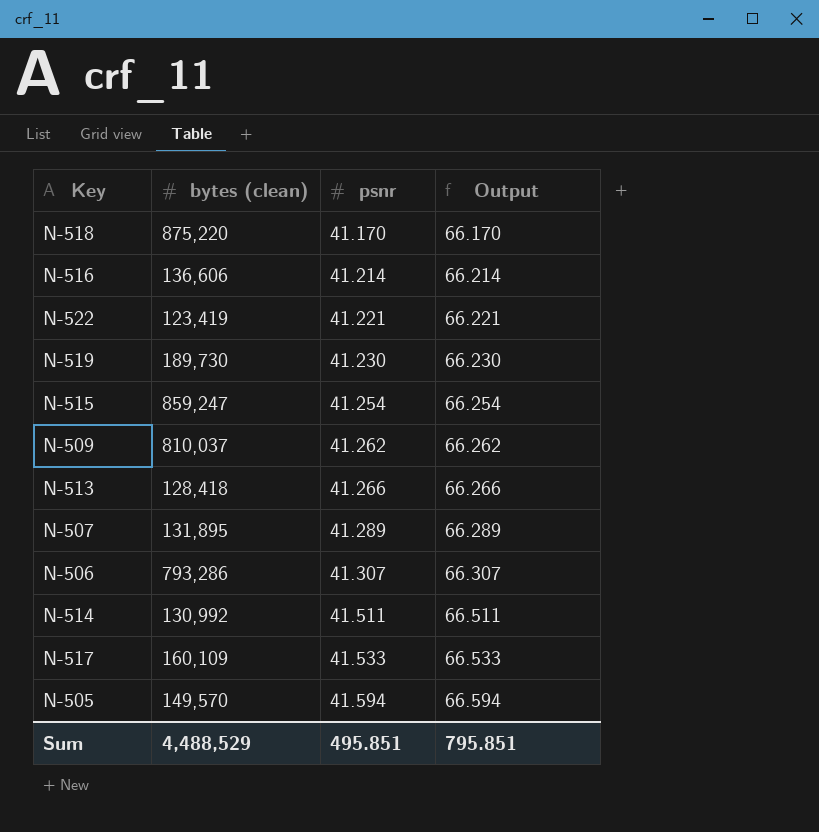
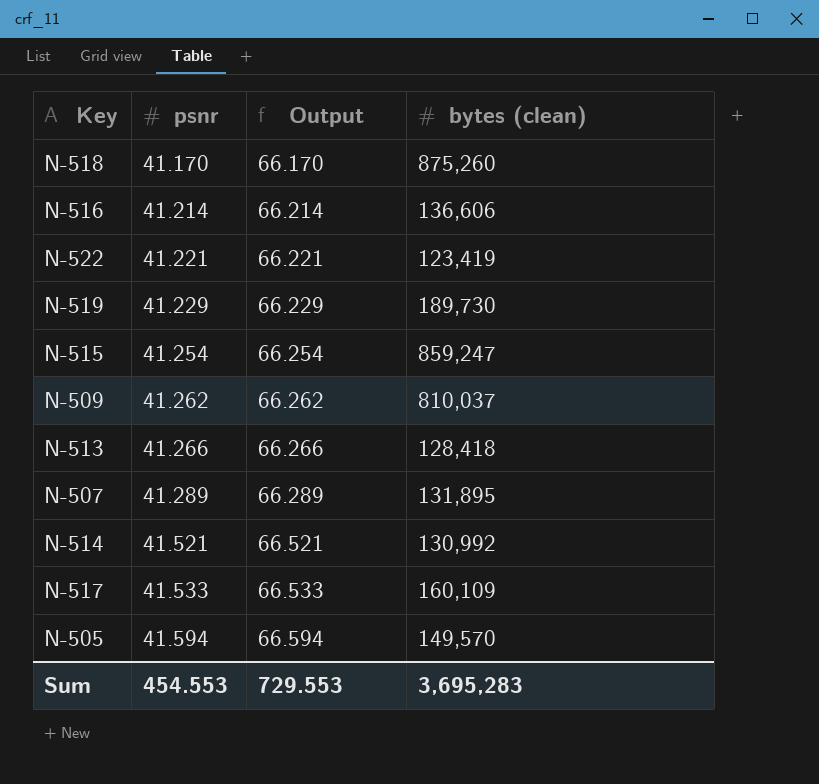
column bytes (clean) | position: 2 -> 4
row N-506: 793,286 | 41.307 | 66.307 -> none
N-518 | bytes (clean): 875,220 -> 875,260
N-519 | psnr: 41.230 -> 41.229
N-519 | Output: 66.230 -> 66.229
N-514 | psnr: 41.511 -> 41.521
N-514 | Output: 66.511 -> 66.521
Sum | psnr: 495.851 -> 454.553
Sum | Output: 795.851 -> 729.553
Sum | bytes (clean): 4,488,529 -> 3,695,283

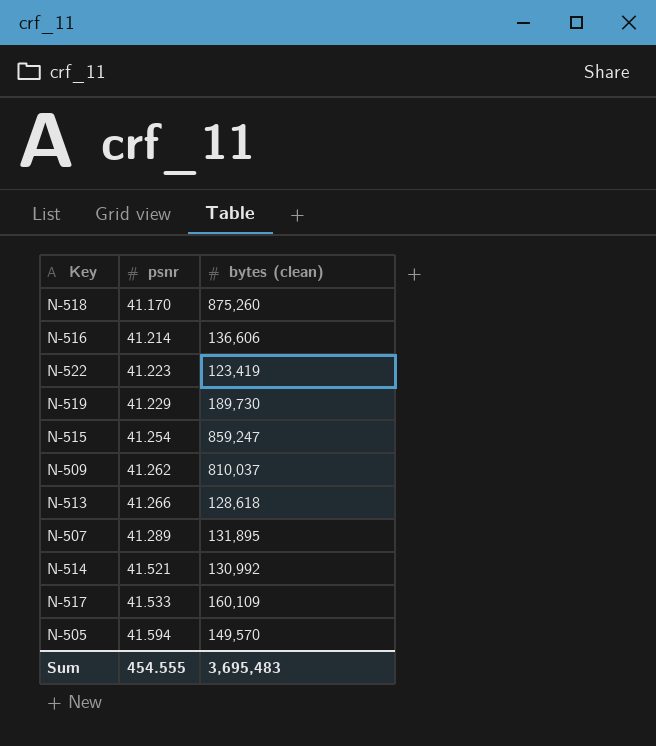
column Output | formula: [psnr] + 25 -> none
N-522 | psnr: 41.221 -> 41.223
N-513 | bytes (clean): 128,418 -> 128,618
Sum | psnr: 454.553 -> 454.555
Sum | bytes (clean): 3,695,283 -> 3,695,483

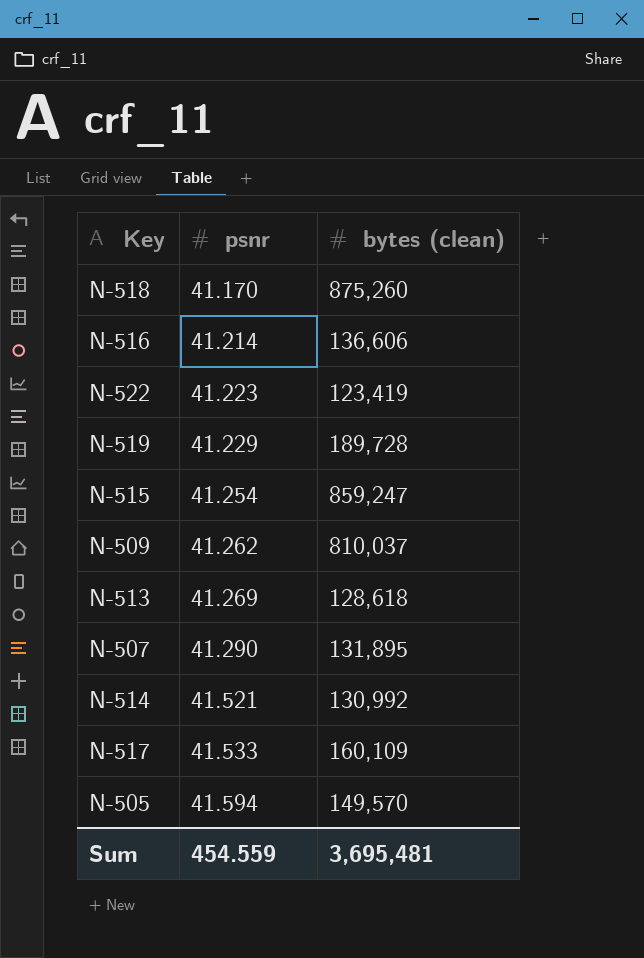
N-519 | bytes (clean): 189,730 -> 189,728
N-513 | psnr: 41.266 -> 41.269
N-507 | psnr: 41.289 -> 41.290
Sum | psnr: 454.555 -> 454.559
Sum | bytes (clean): 3,695,483 -> 3,695,481

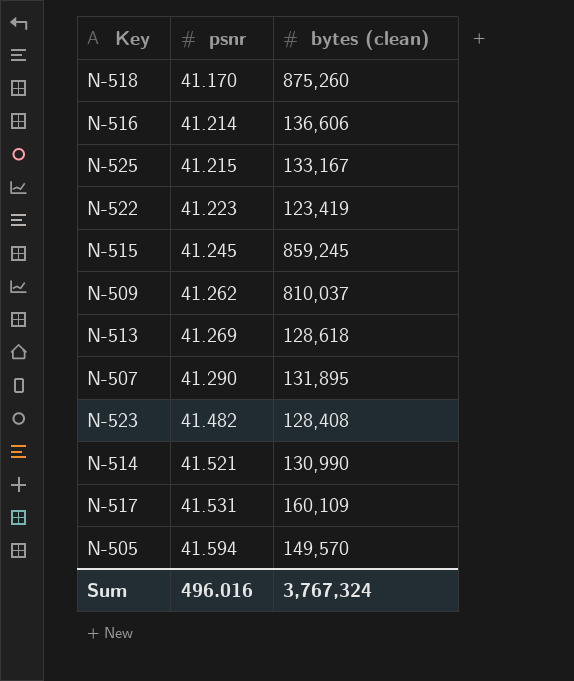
row N-519: 41.229 | 189,728 -> none
row N-525: none -> 41.215 | 133,167
N-515 | psnr: 41.254 -> 41.245
N-515 | bytes (clean): 859,247 -> 859,245
row N-523: none -> 41.482 | 128,408
N-514 | bytes (clean): 130,992 -> 130,990
N-517 | psnr: 41.533 -> 41.531
Sum | psnr: 454.559 -> 496.016
Sum | bytes (clean): 3,695,481 -> 3,767,324

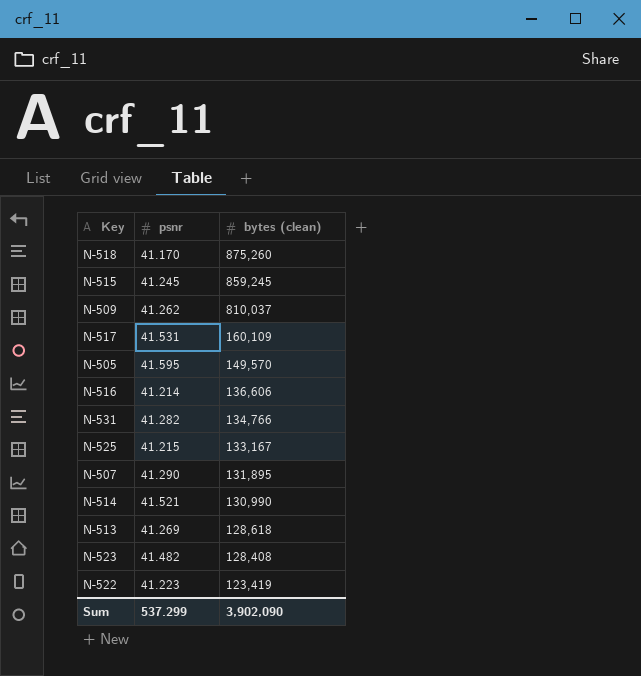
row order: psnr ascending -> bytes (clean) descending
N-505 | psnr: 41.594 -> 41.595
row N-531: none -> 41.282 | 134,766
Sum | psnr: 496.016 -> 537.299
Sum | bytes (clean): 3,767,324 -> 3,902,090

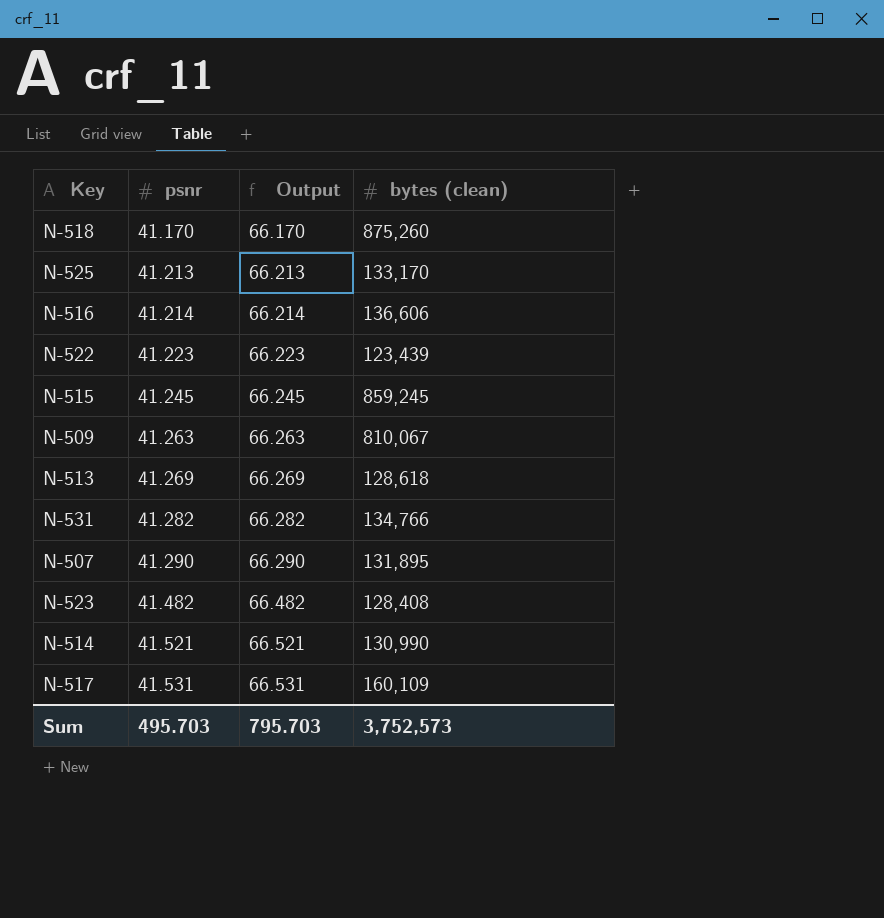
row order: bytes (clean) descending -> psnr ascending
column Output | formula: none -> [psnr] + 25
row N-505: 41.595 | 149,570 -> none
N-525 | psnr: 41.215 -> 41.213
N-525 | bytes (clean): 133,167 -> 133,170
N-522 | bytes (clean): 123,419 -> 123,439
N-509 | psnr: 41.262 -> 41.263
N-509 | bytes (clean): 810,037 -> 810,067
Sum | psnr: 537.299 -> 495.703
Sum | bytes (clean): 3,902,090 -> 3,752,573

